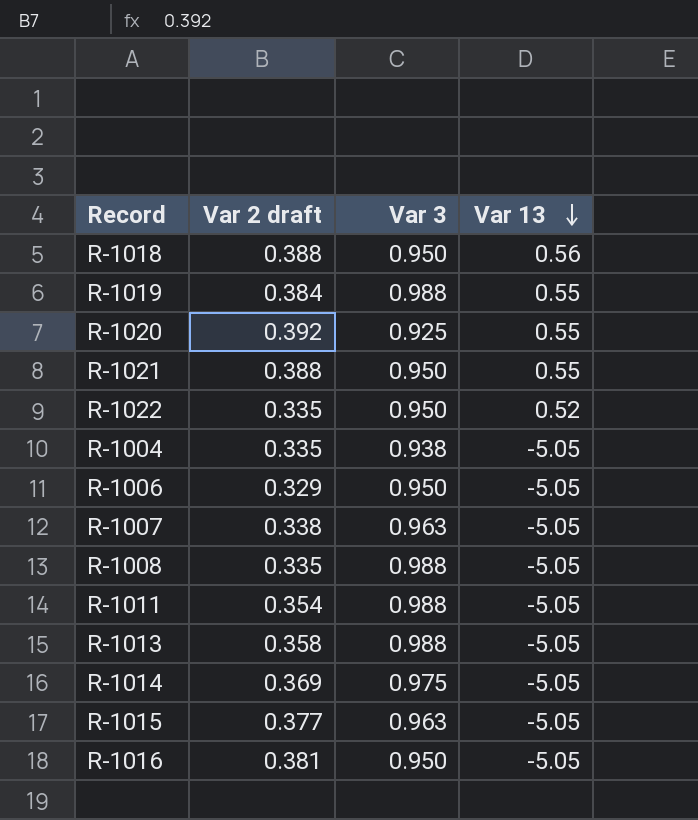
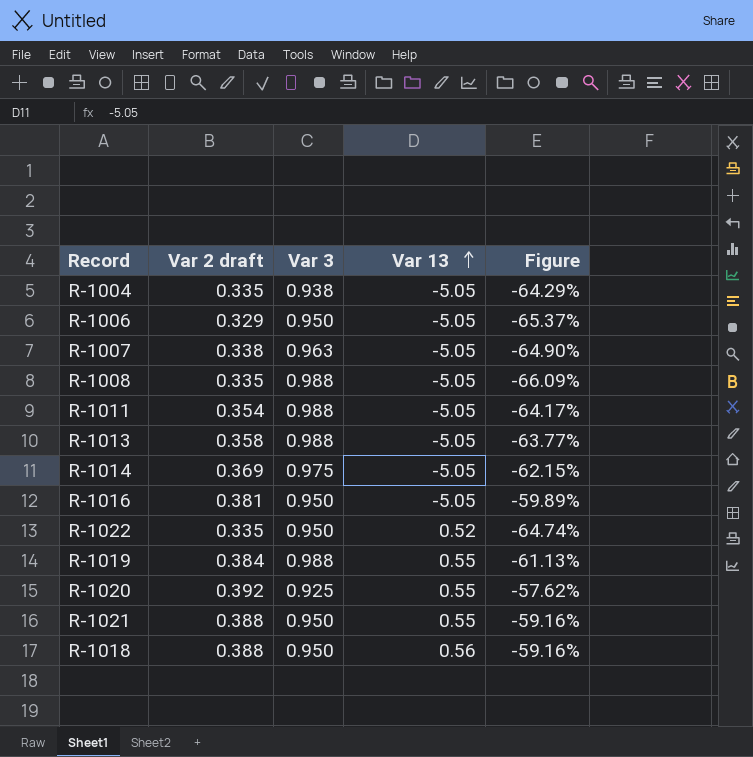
row order: Var 13 descending -> Var 13 ascending
column Figure | formula: none -> ([Var 2 draft] - [Var 3]) / [Var 3]
row R-1015: 0.377 | 0.963 | -5.05 -> none

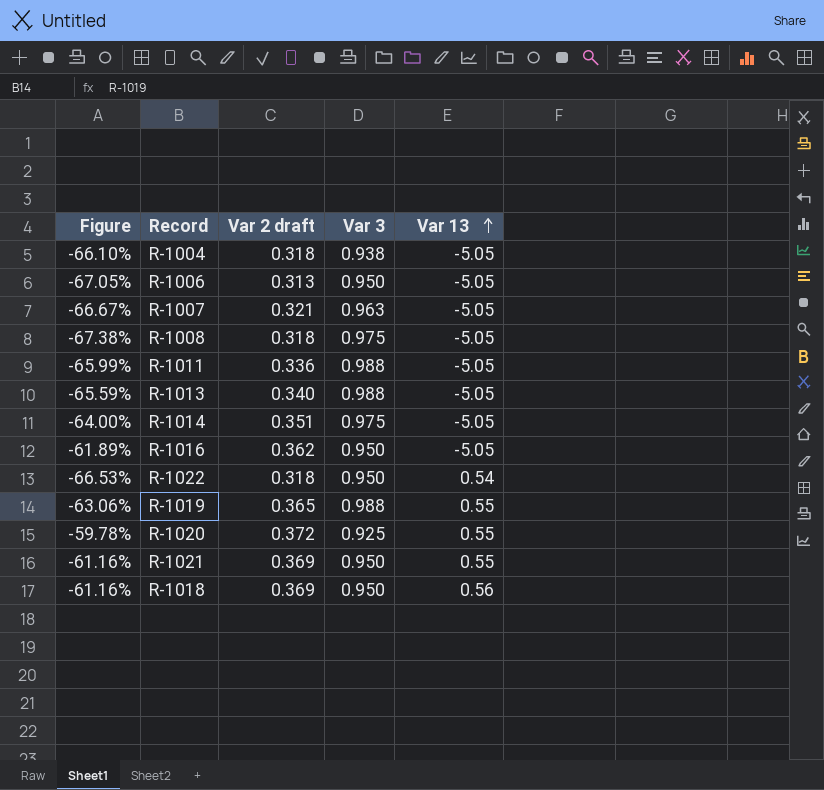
column Figure | position: 5 -> 1
R-1004 | Figure: -64.29% -> -66.10%
R-1004 | Var 2 draft: 0.335 -> 0.318
R-1006 | Figure: -65.37% -> -67.05%
R-1006 | Var 2 draft: 0.329 -> 0.313
R-1007 | Figure: -64.90% -> -66.67%
R-1007 | Var 2 draft: 0.338 -> 0.321
R-1008 | Figure: -66.09% -> -67.38%
R-1008 | Var 2 draft: 0.335 -> 0.318
R-1008 | Var 3: 0.988 -> 0.975
R-1011 | Figure: -64.17% -> -65.99%
R-1011 | Var 2 draft: 0.354 -> 0.336
R-1013 | Figure: -63.77% -> -65.59%
R-1013 | Var 2 draft: 0.358 -> 0.340
R-1014 | Figure: -62.15% -> -64.00%
R-1014 | Var 2 draft: 0.369 -> 0.351
R-1016 | Figure: -59.89% -> -61.89%
R-1016 | Var 2 draft: 0.381 -> 0.362
R-1022 | Figure: -64.74% -> -66.53%
R-1022 | Var 2 draft: 0.335 -> 0.318
R-1022 | Var 13: 0.52 -> 0.54
R-1019 | Figure: -61.13% -> -63.06%
R-1019 | Var 2 draft: 0.384 -> 0.365
R-1020 | Figure: -57.62% -> -59.78%
R-1020 | Var 2 draft: 0.392 -> 0.372
R-1021 | Figure: -59.16% -> -61.16%
R-1021 | Var 2 draft: 0.388 -> 0.369
R-1018 | Figure: -59.16% -> -61.16%
R-1018 | Var 2 draft: 0.388 -> 0.369

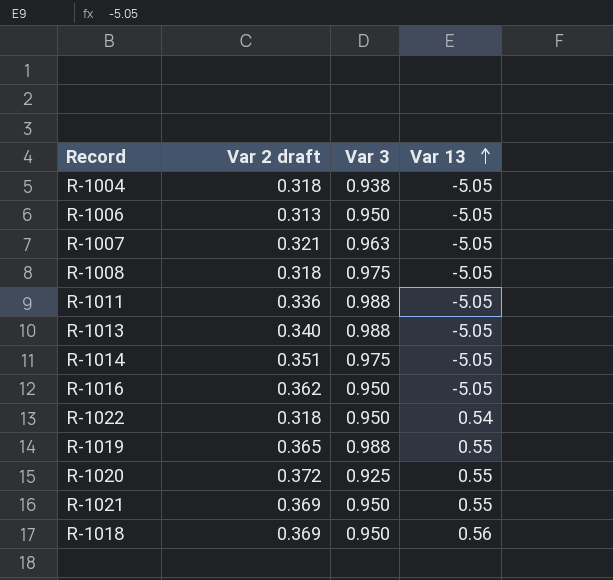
column Figure | formula: ([Var 2 draft] - [Var 3]) / [Var 3] -> none

